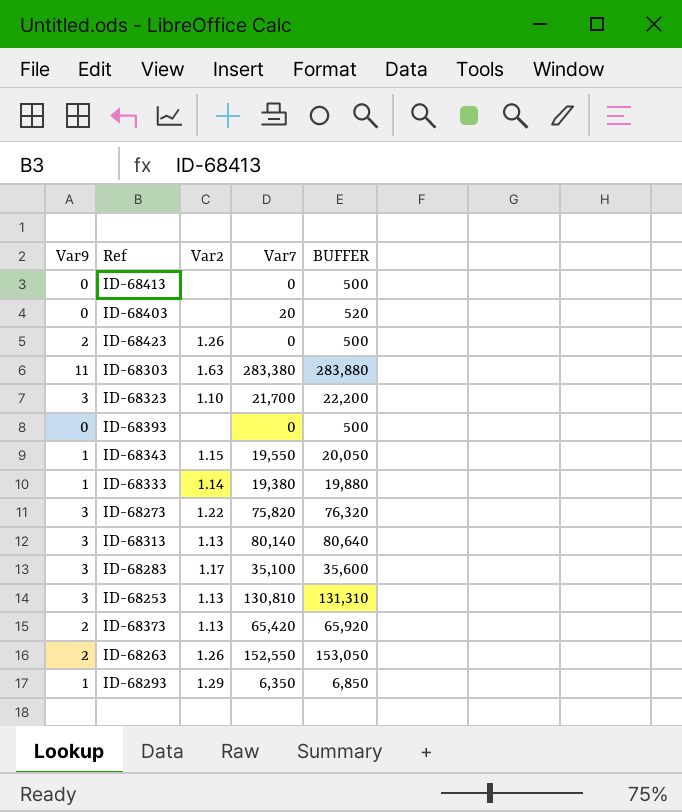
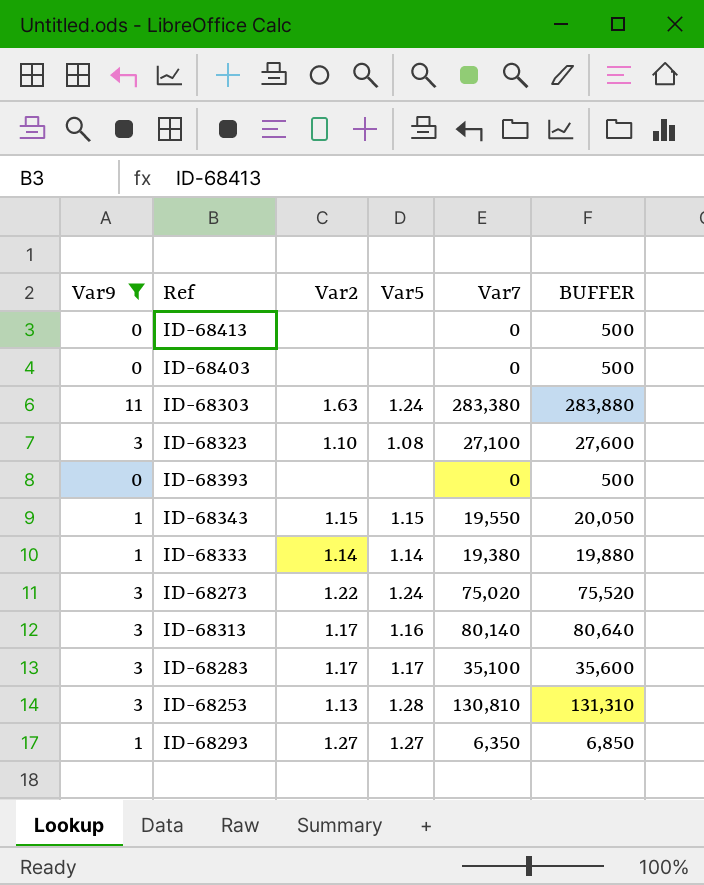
filter: none -> Var9 != 2
column Var5 | position: none -> 4
ID-68403 | Var7: 20 -> 0
ID-68403 | BUFFER: 520 -> 500
ID-68323 | Var7: 21,700 -> 27,100
ID-68323 | BUFFER: 22,200 -> 27,600
ID-68273 | Var7: 75,820 -> 75,020
ID-68273 | BUFFER: 76,320 -> 75,520
ID-68313 | Var2: 1.13 -> 1.17
ID-68293 | Var2: 1.29 -> 1.27

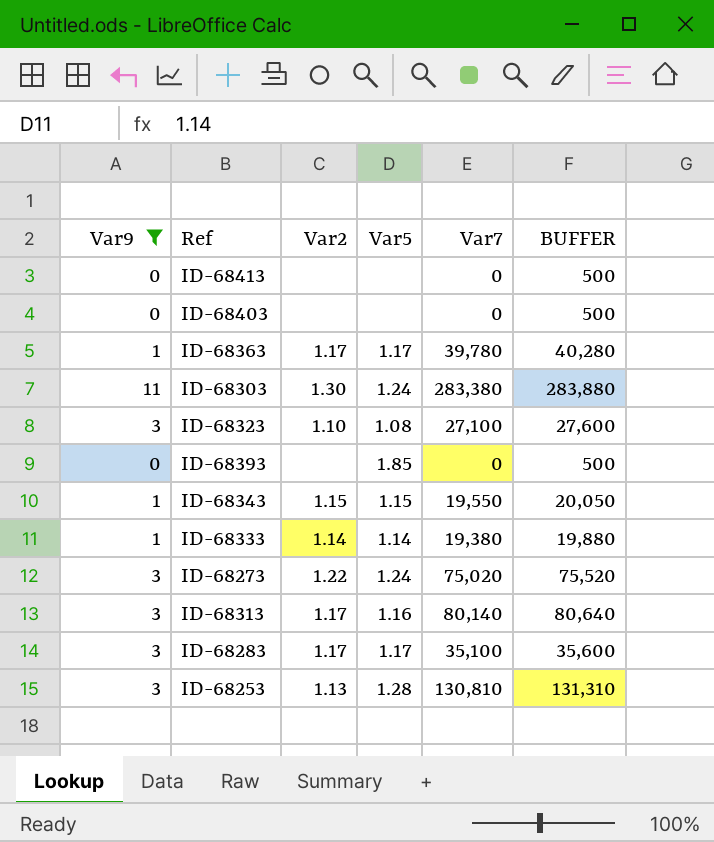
row ID-68293: 1 | 1.27 | 1.27 | 6,350 | 6,850 -> none
row ID-68363: none -> 1 | 1.17 | 1.17 | 39,780 | 40,280
ID-68303 | Var2: 1.63 -> 1.30
ID-68393 | Var5: none -> 1.85

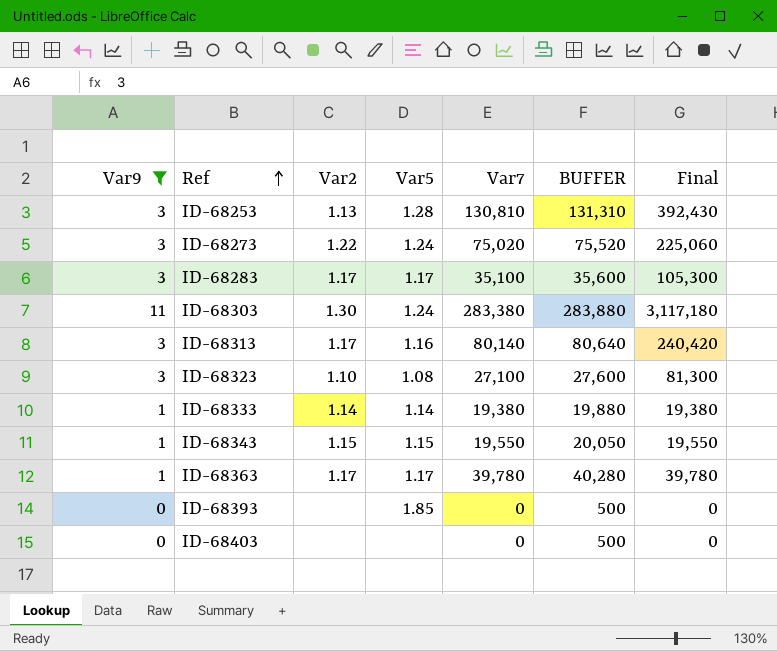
row order: none -> Ref ascending
column Final | formula: none -> [Var9] * [Var7]
row ID-68413: 0 | none | none | 0 | 500 -> none

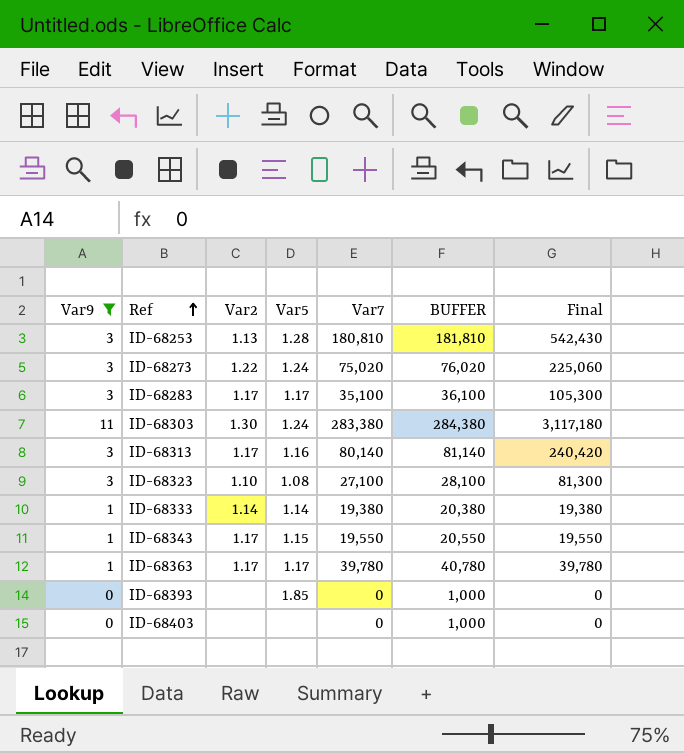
column BUFFER | formula: [Var7] + 500 -> [Var7] + 1000
ID-68253 | Var7: 130,810 -> 180,810
ID-68253 | Final: 392,430 -> 542,430
ID-68343 | Var2: 1.15 -> 1.17

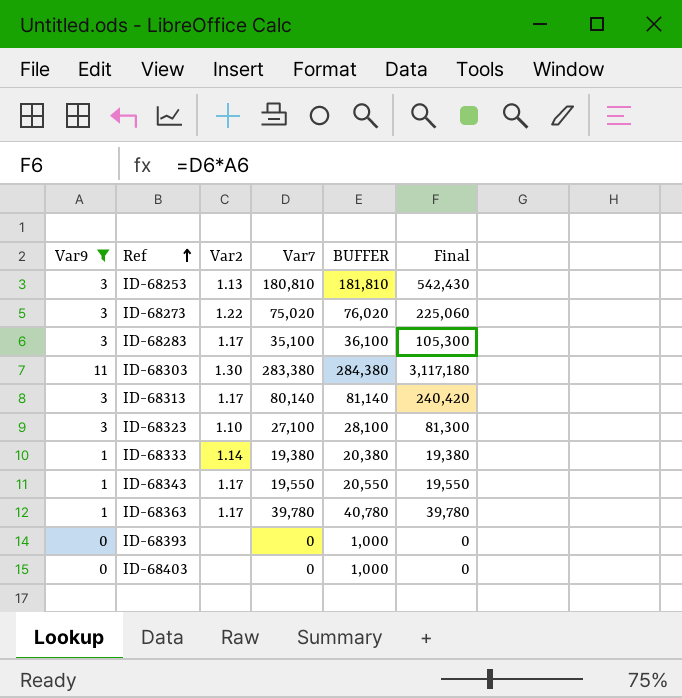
column Var5 | position: 4 -> none

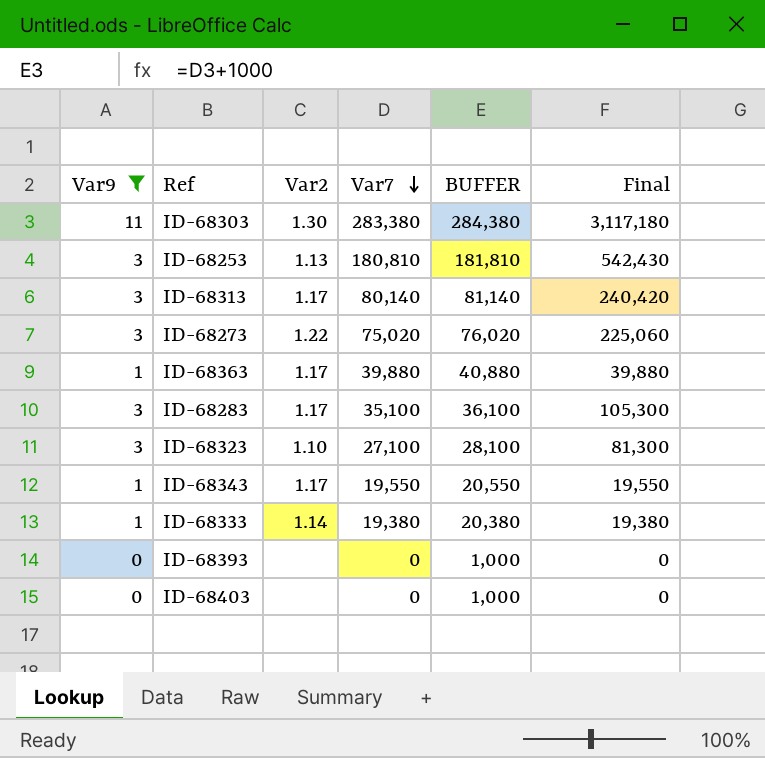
row order: Ref ascending -> Var7 descending
ID-68363 | Var7: 39,780 -> 39,880
ID-68363 | BUFFER: 40,780 -> 40,880
ID-68363 | Final: 39,780 -> 39,880

